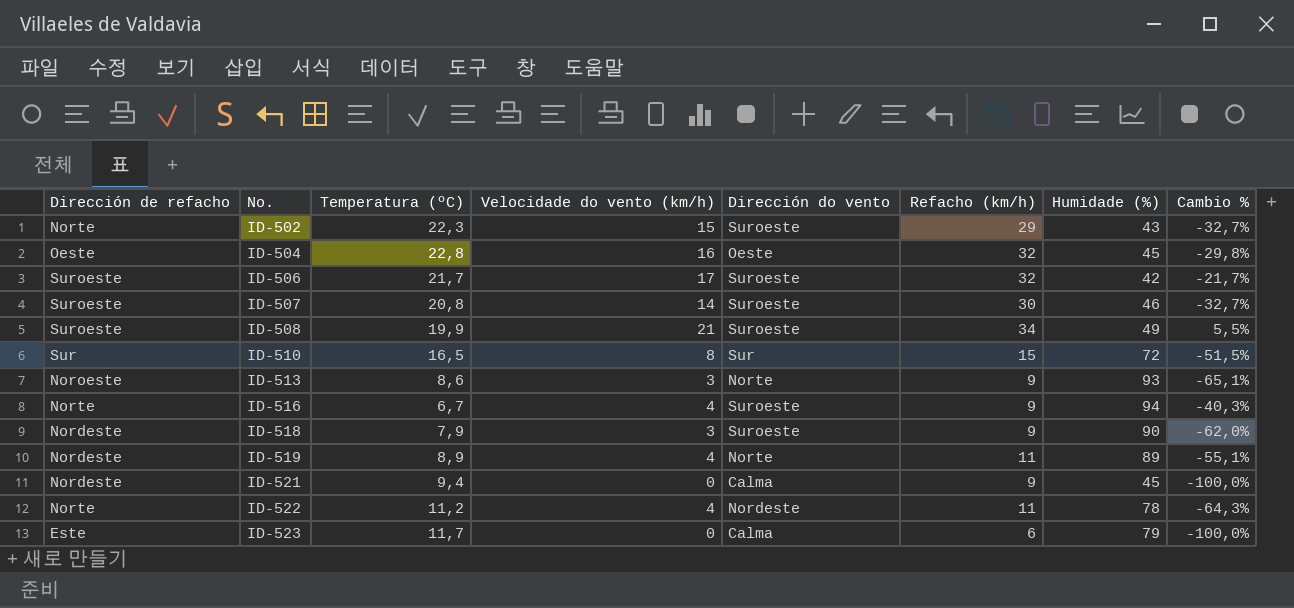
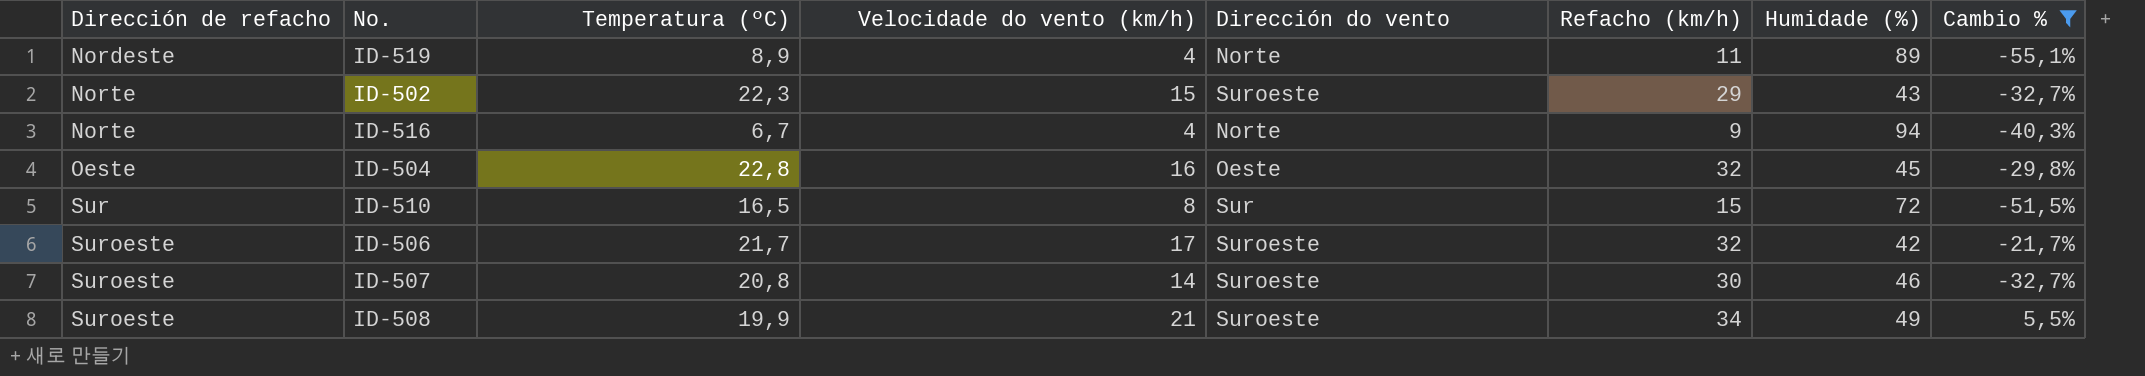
filter: none -> Cambio % >= -55,1%
row order: No. ascending -> Dirección de refacho ascending
ID-516 | Dirección do vento: Suroeste -> Norte

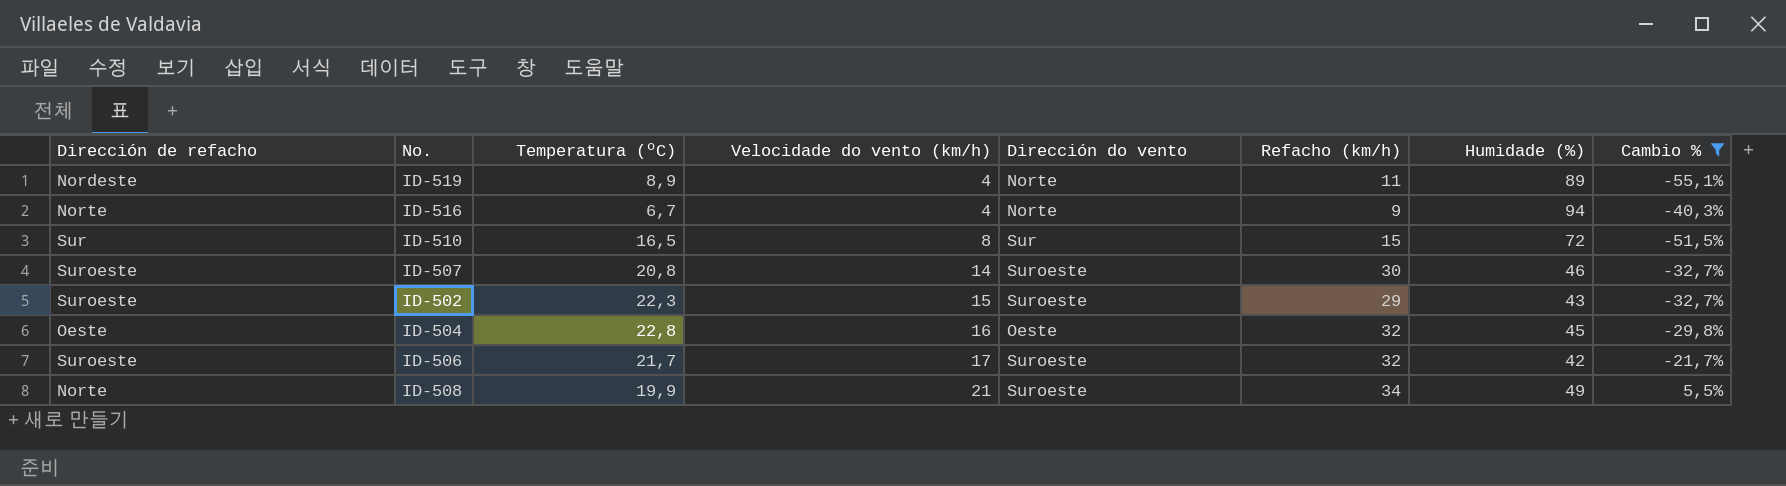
row order: Dirección de refacho ascending -> Velocidade do vento (km/h) ascending
ID-502 | Dirección de refacho: Norte -> Suroeste
ID-508 | Dirección de refacho: Suroeste -> Norte

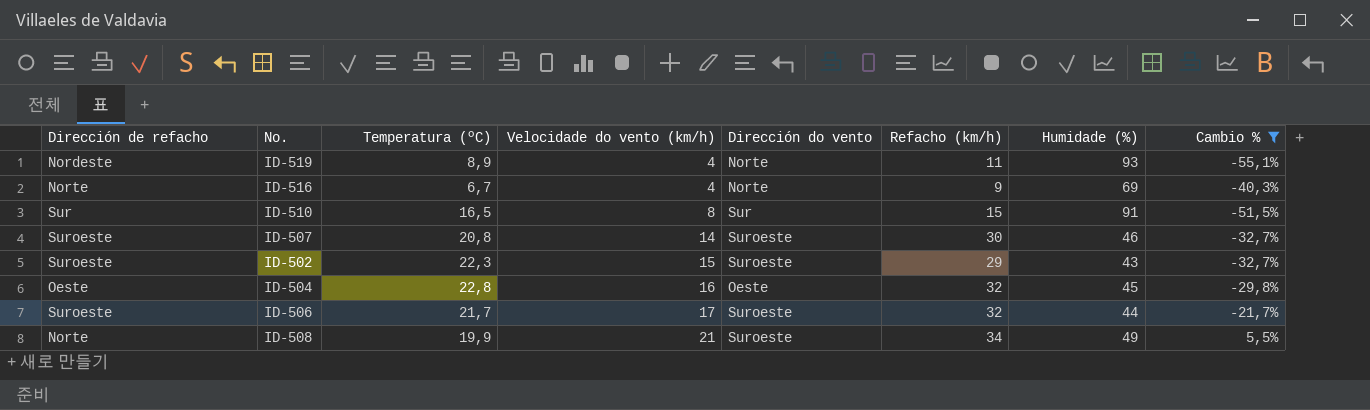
ID-519 | Humidade (%): 89 -> 93
ID-516 | Humidade (%): 94 -> 69
ID-510 | Humidade (%): 72 -> 91
ID-506 | Humidade (%): 42 -> 44

